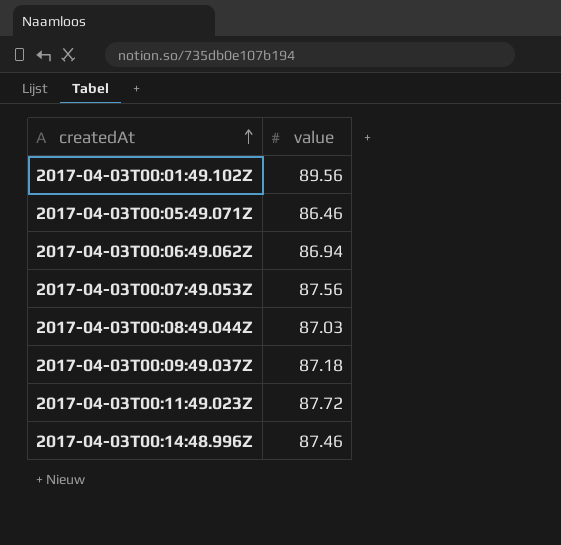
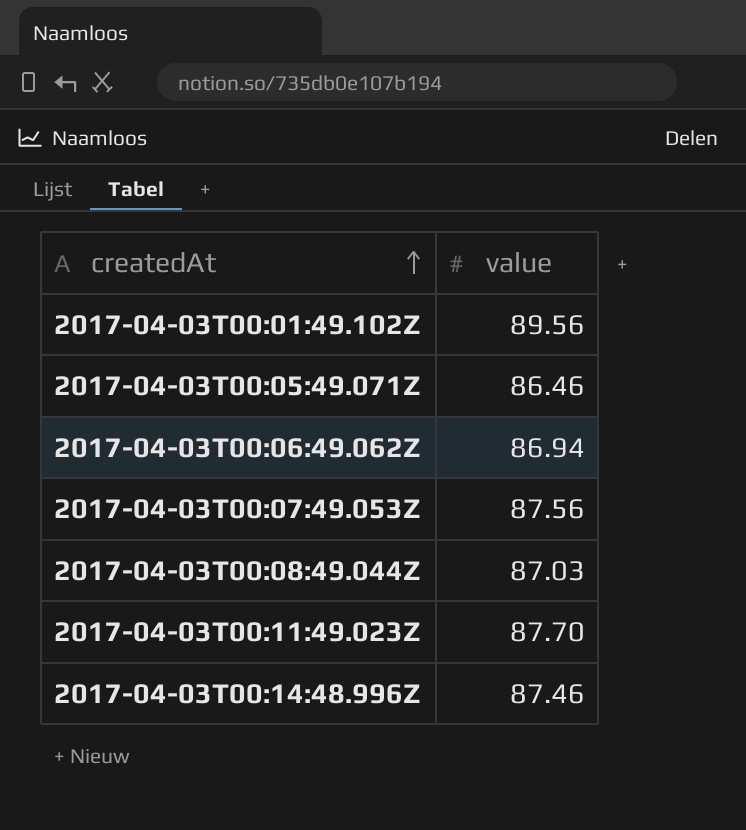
row 2017-04-03T00:09:49.037Z: 87.18 -> none
2017-04-03T00:11:49.023Z | value: 87.72 -> 87.70

